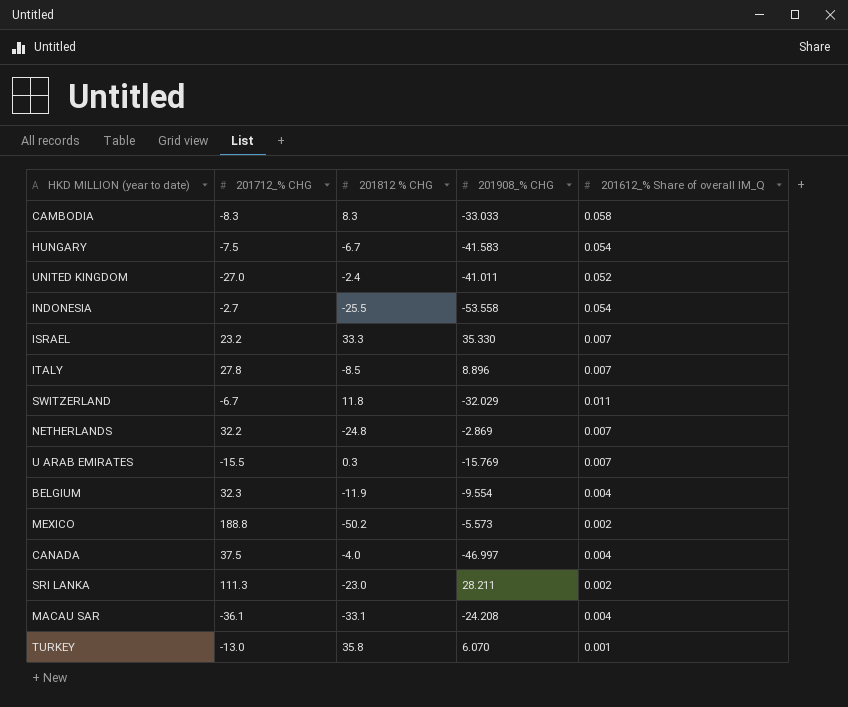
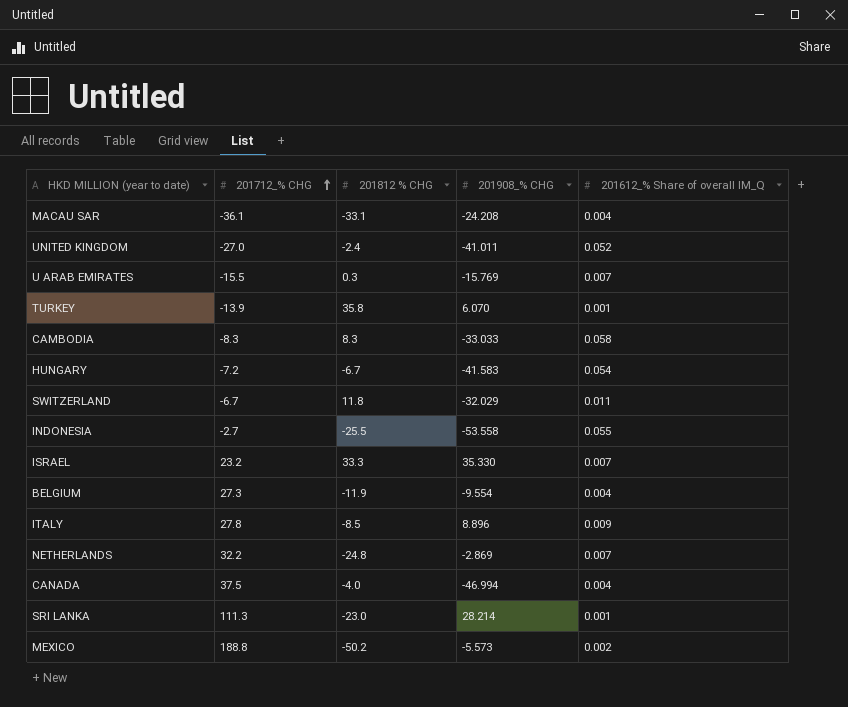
row order: none -> 201712_% CHG ascending
TURKEY | 201712_% CHG: -13.0 -> -13.9
HUNGARY | 201712_% CHG: -7.5 -> -7.2
INDONESIA | 201612_% Share of overall IM_Q: 0.054 -> 0.055
BELGIUM | 201712_% CHG: 32.3 -> 27.3
ITALY | 201612_% Share of overall IM_Q: 0.007 -> 0.009
CANADA | 201908_% CHG: -46.997 -> -46.994
SRI LANKA | 201908_% CHG: 28.211 -> 28.214
SRI LANKA | 201612_% Share of overall IM_Q: 0.002 -> 0.001

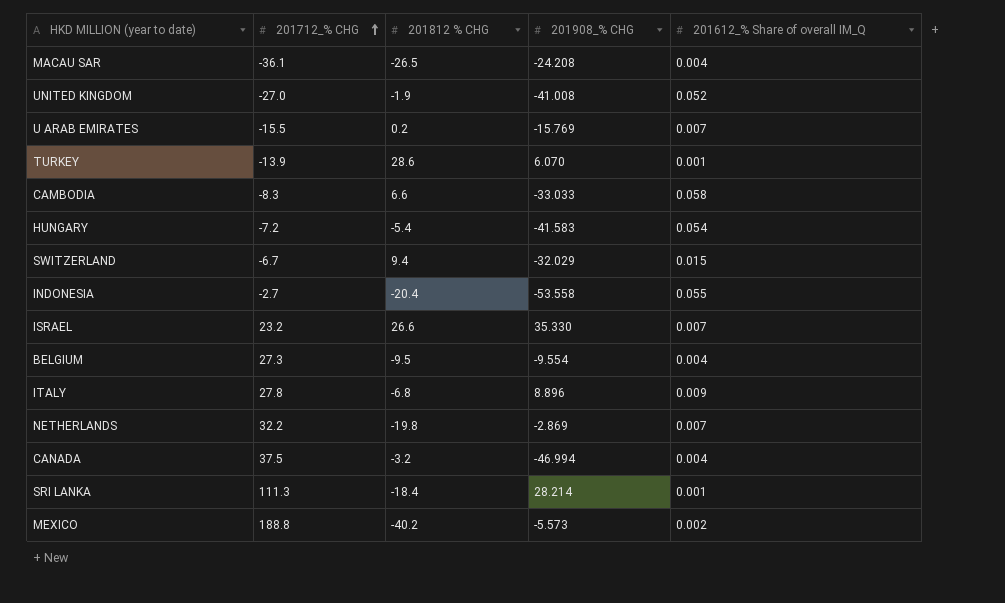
MACAU SAR | 201812 % CHG: -33.1 -> -26.5
UNITED KINGDOM | 201812 % CHG: -2.4 -> -1.9
UNITED KINGDOM | 201908_% CHG: -41.011 -> -41.008
U ARAB EMIRATES | 201812 % CHG: 0.3 -> 0.2
TURKEY | 201812 % CHG: 35.8 -> 28.6
CAMBODIA | 201812 % CHG: 8.3 -> 6.6
HUNGARY | 201812 % CHG: -6.7 -> -5.4
SWITZERLAND | 201812 % CHG: 11.8 -> 9.4
SWITZERLAND | 201612_% Share of overall IM_Q: 0.011 -> 0.015
INDONESIA | 201812 % CHG: -25.5 -> -20.4
ISRAEL | 201812 % CHG: 33.3 -> 26.6
BELGIUM | 201812 % CHG: -11.9 -> -9.5
ITALY | 201812 % CHG: -8.5 -> -6.8
NETHERLANDS | 201812 % CHG: -24.8 -> -19.8
CANADA | 201812 % CHG: -4.0 -> -3.2
SRI LANKA | 201812 % CHG: -23.0 -> -18.4
MEXICO | 201812 % CHG: -50.2 -> -40.2

